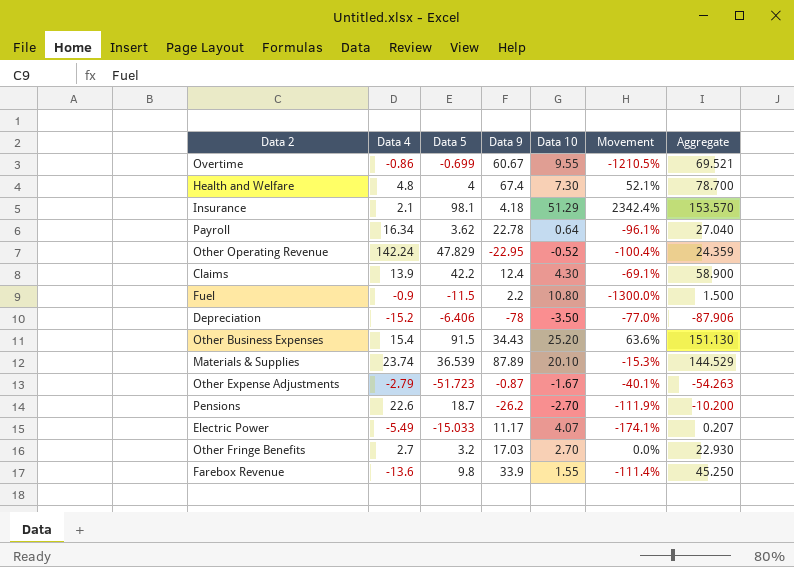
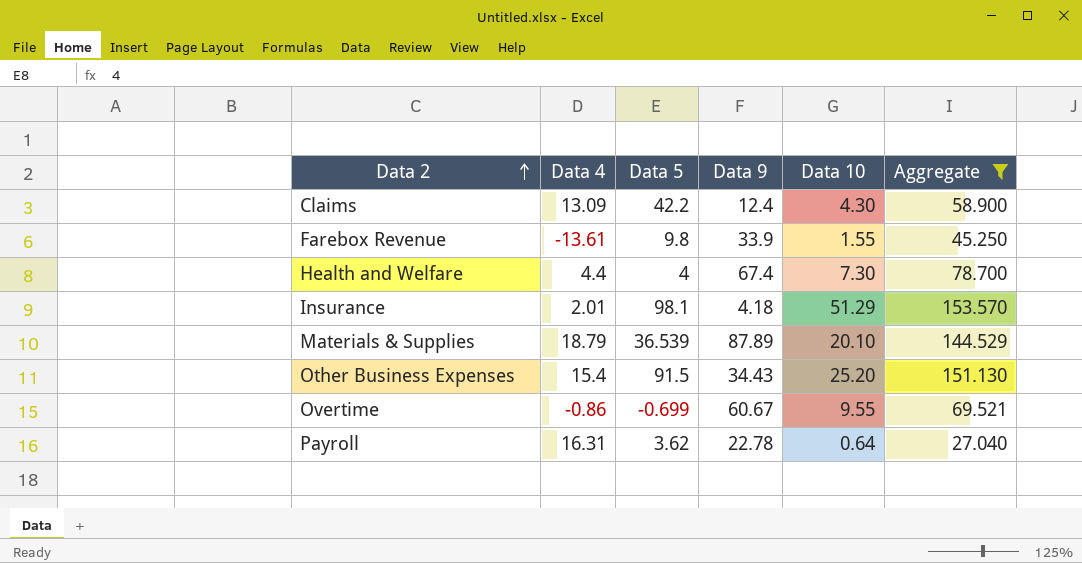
filter: none -> Aggregate >= 27.040
row order: none -> Data 2 ascending
column Movement | formula: ([Data 10] - [Data 4]) / [Data 4] -> none
Claims | Data 4: 13.9 -> 13.09
Farebox Revenue | Data 4: -13.6 -> -13.61
Health and Welfare | Data 4: 4.8 -> 4.4
Insurance | Data 4: 2.1 -> 2.01
Materials & Supplies | Data 4: 23.74 -> 18.79
Payroll | Data 4: 16.34 -> 16.31

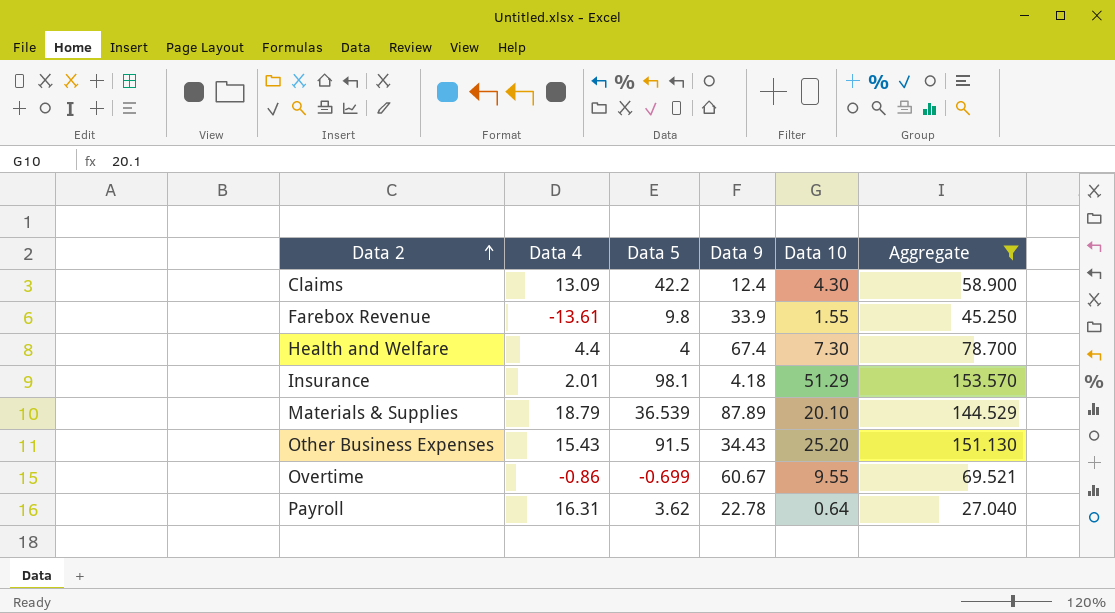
Other Business Expenses | Data 4: 15.4 -> 15.43

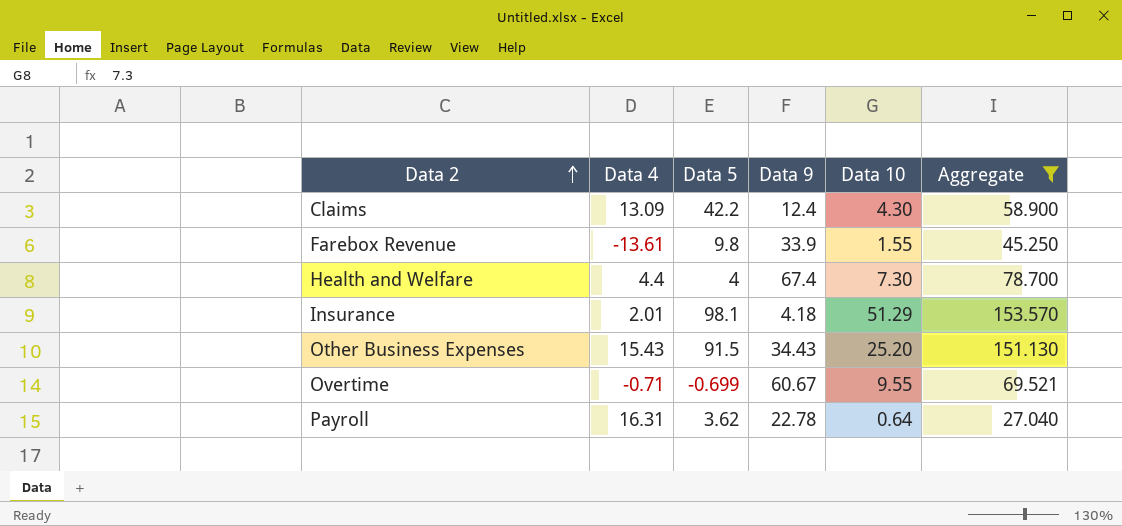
row Materials & Supplies: 18.79 | 36.539 | 87.89 | 20.10 | 144.529 -> none
Overtime | Data 4: -0.86 -> -0.71

